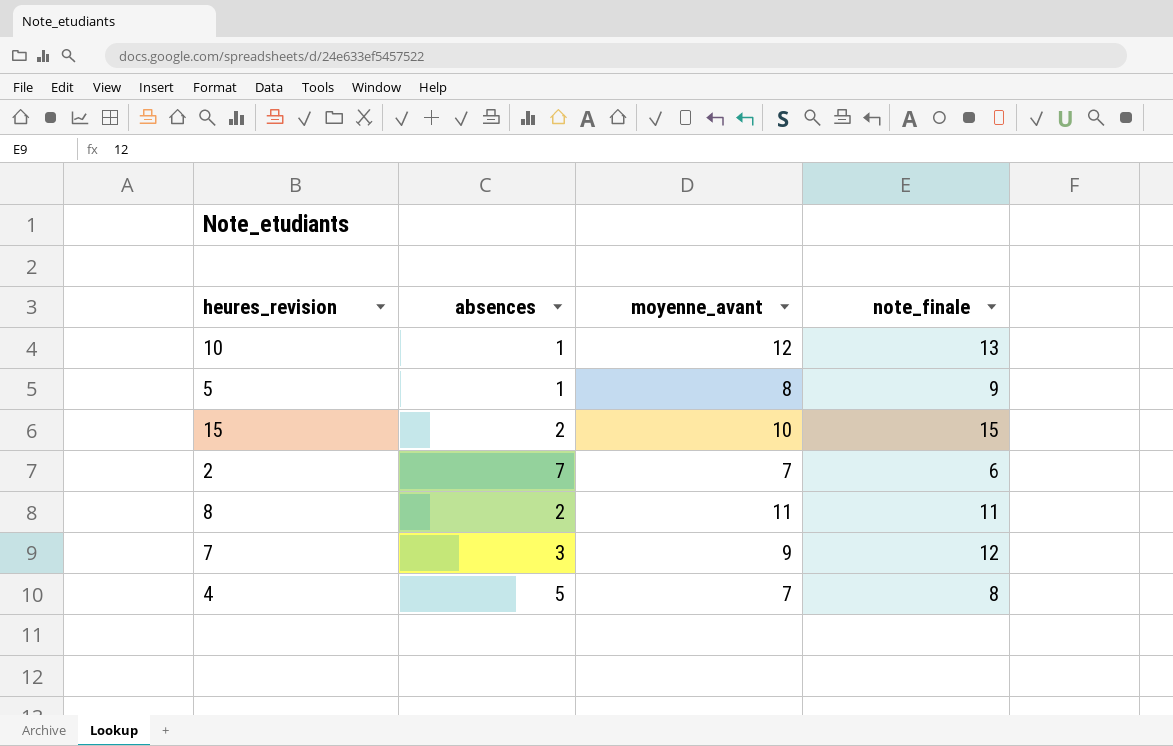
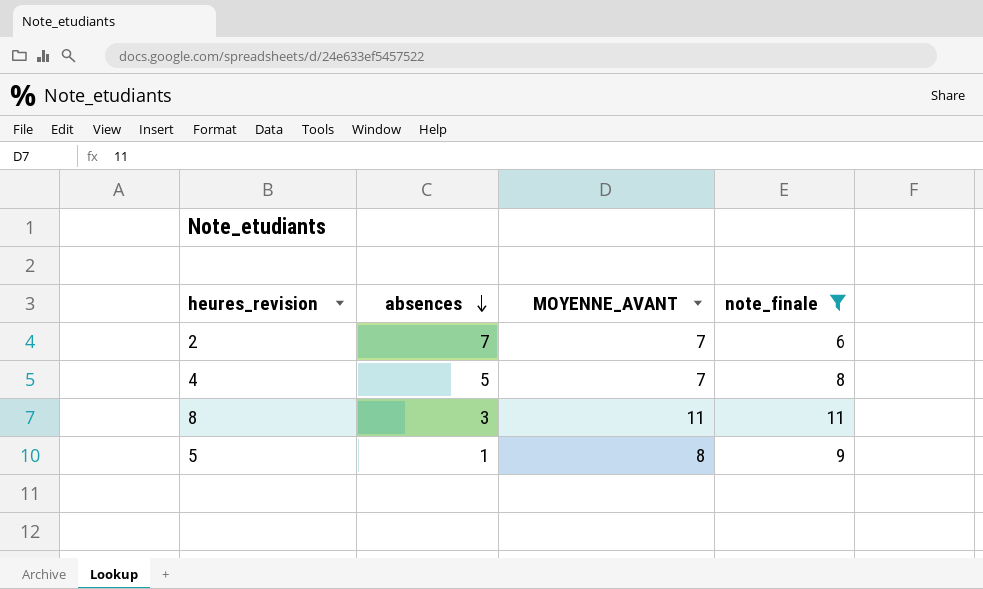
filter: none -> note_finale <= 11
row order: none -> absences descending
column name: moyenne_avant -> MOYENNE_AVANT
8 | absences: 2 -> 3

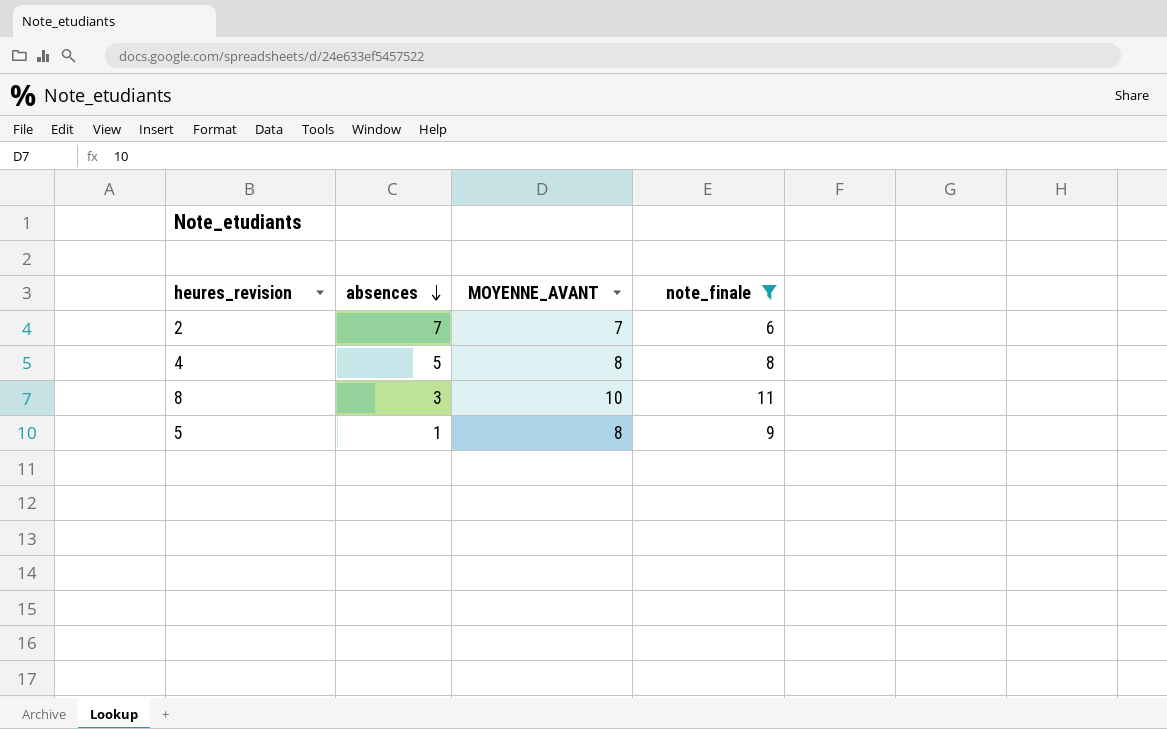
4 | MOYENNE_AVANT: 7 -> 8
8 | MOYENNE_AVANT: 11 -> 10

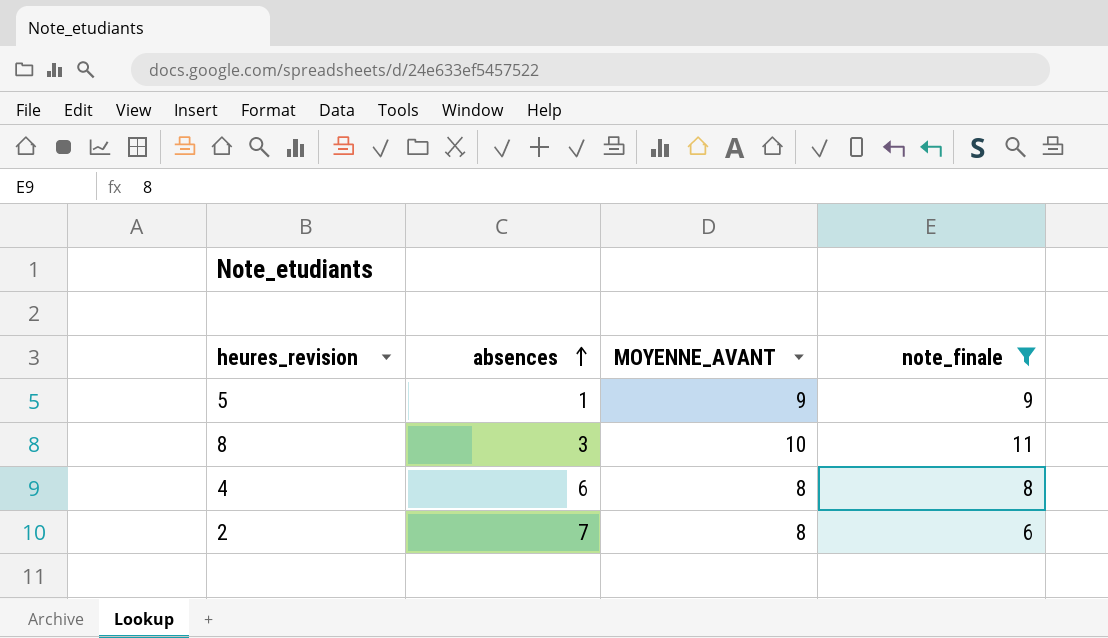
row order: absences descending -> absences ascending
5 | MOYENNE_AVANT: 8 -> 9
4 | absences: 5 -> 6
2 | MOYENNE_AVANT: 7 -> 8

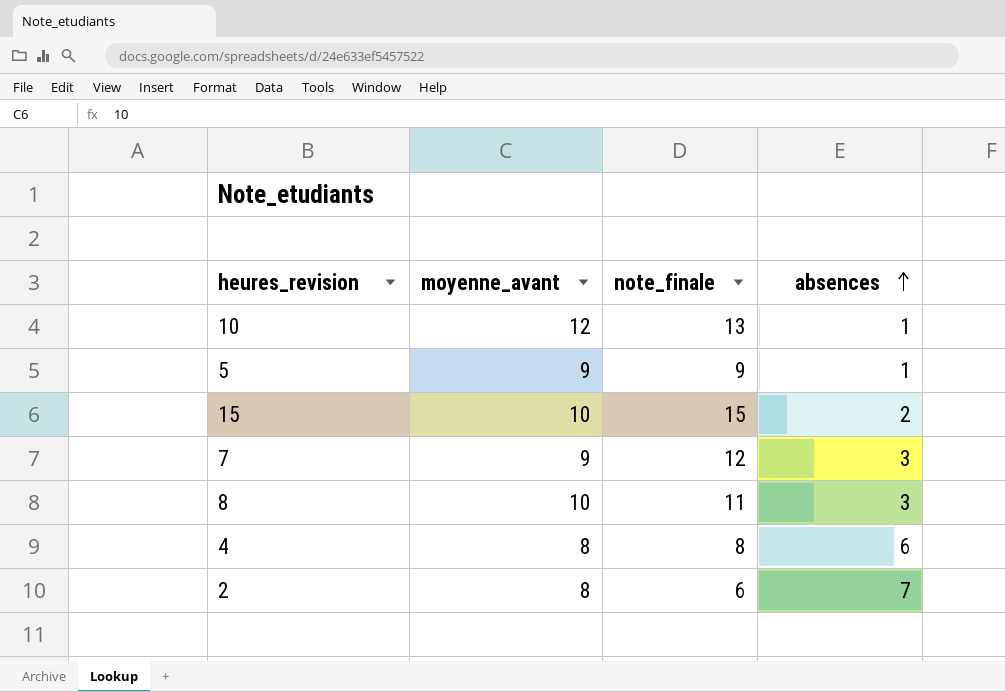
filter: note_finale <= 11 -> none
column name: MOYENNE_AVANT -> moyenne_avant
column absences | position: 2 -> 4

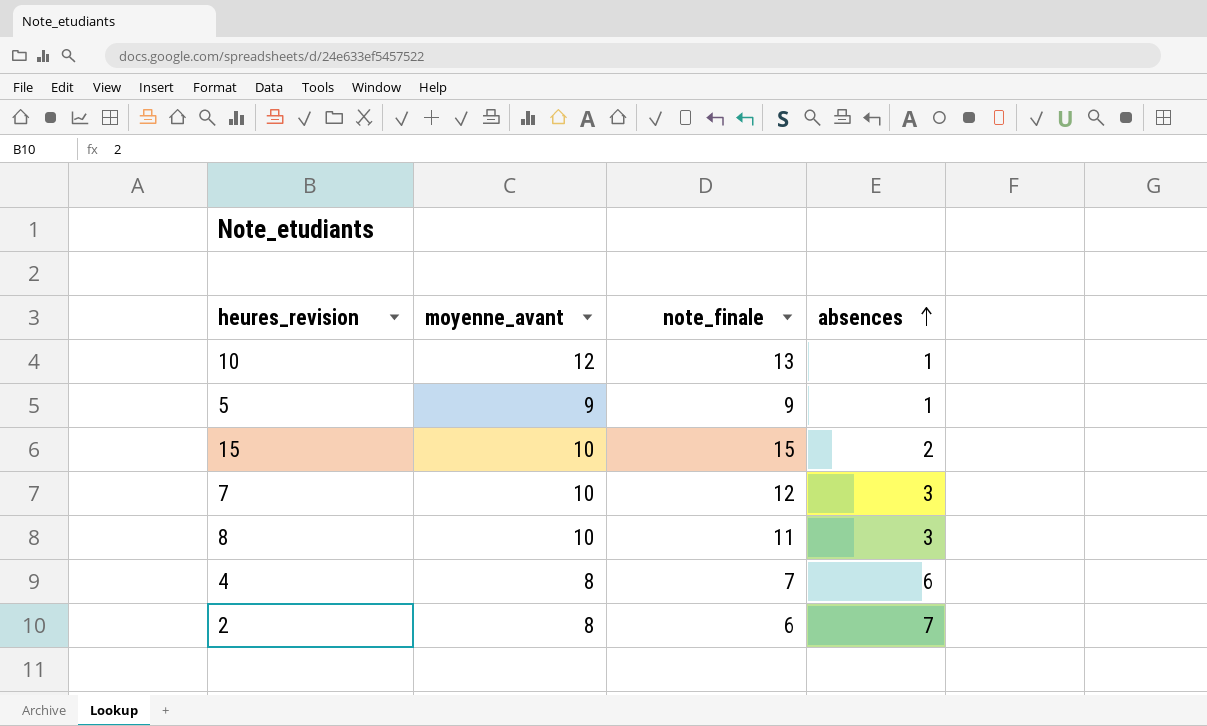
7 | moyenne_avant: 9 -> 10
4 | note_finale: 8 -> 7

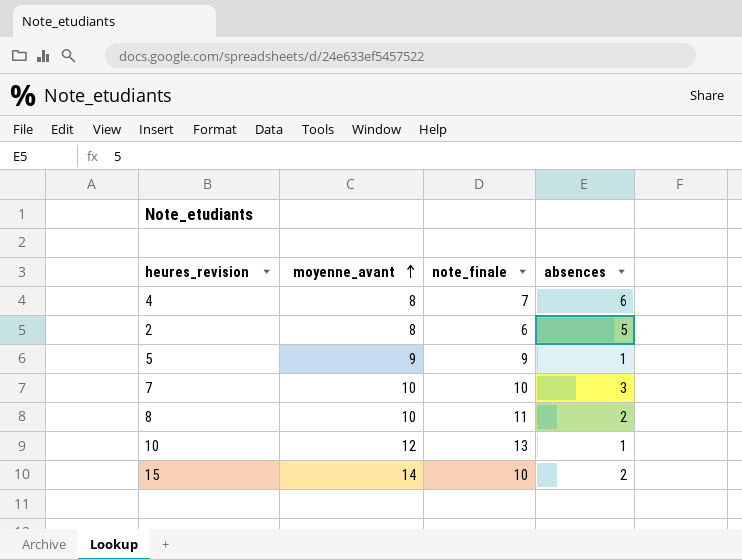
row order: absences ascending -> moyenne_avant ascending
2 | absences: 7 -> 5
7 | note_finale: 12 -> 10
8 | absences: 3 -> 2
15 | moyenne_avant: 10 -> 14
15 | note_finale: 15 -> 10

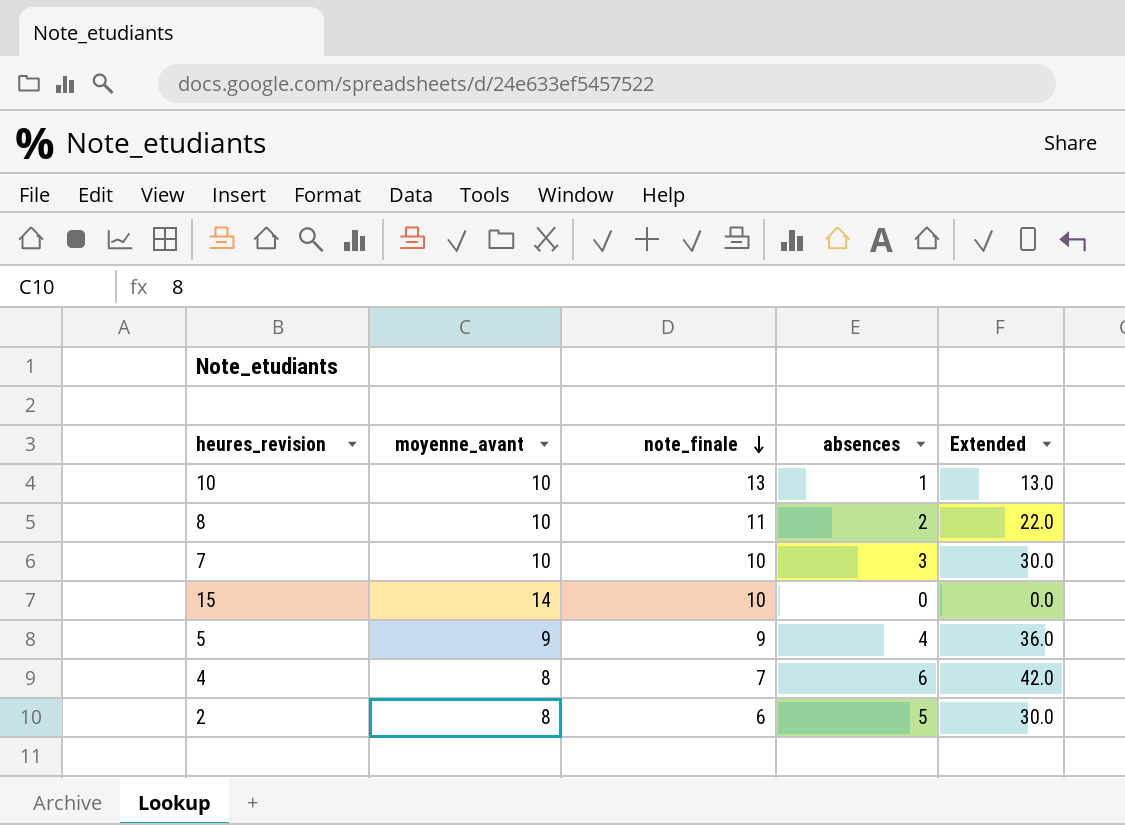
row order: moyenne_avant ascending -> note_finale descending
column Extended | formula: none -> [note_finale] * [absences]
10 | moyenne_avant: 12 -> 10
15 | absences: 2 -> 0
5 | absences: 1 -> 4

